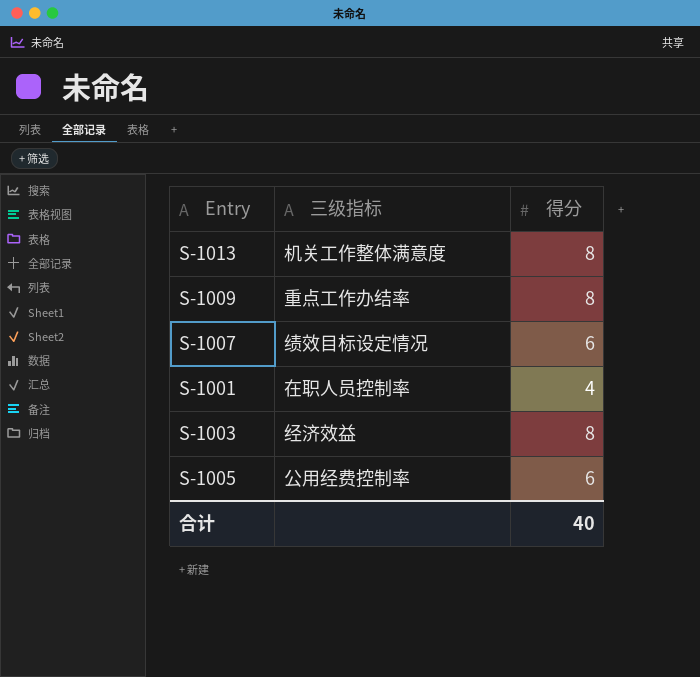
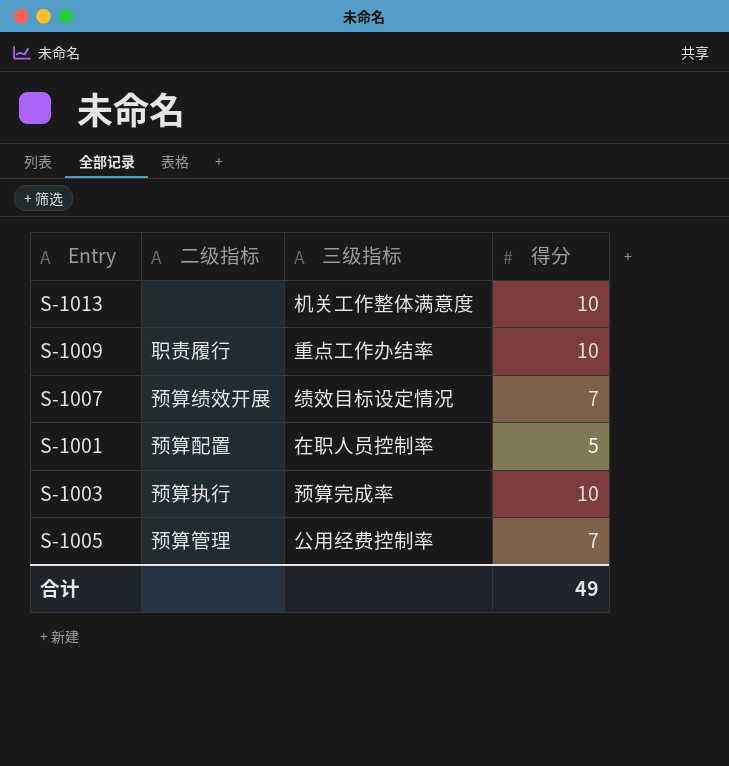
column 二级指标 | position: none -> 2
S-1013 | 得分: 8 -> 10
S-1009 | 得分: 8 -> 10
S-1007 | 得分: 6 -> 7
S-1001 | 得分: 4 -> 5
S-1003 | 三级指标: 经济效益 -> 预算完成率
S-1003 | 得分: 8 -> 10
S-1005 | 得分: 6 -> 7
合计 | 得分: 40 -> 49

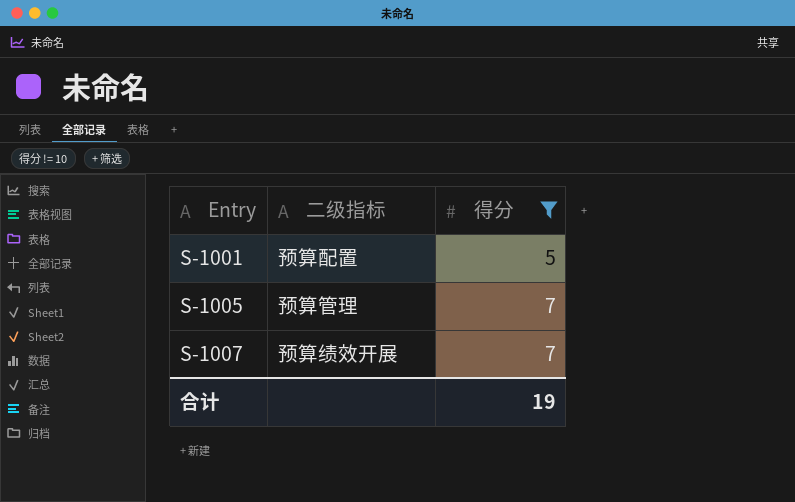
filter: none -> 得分 != 10
row order: none -> Entry ascending
column 三级指标 | position: 3 -> none
合计 | 得分: 49 -> 19

